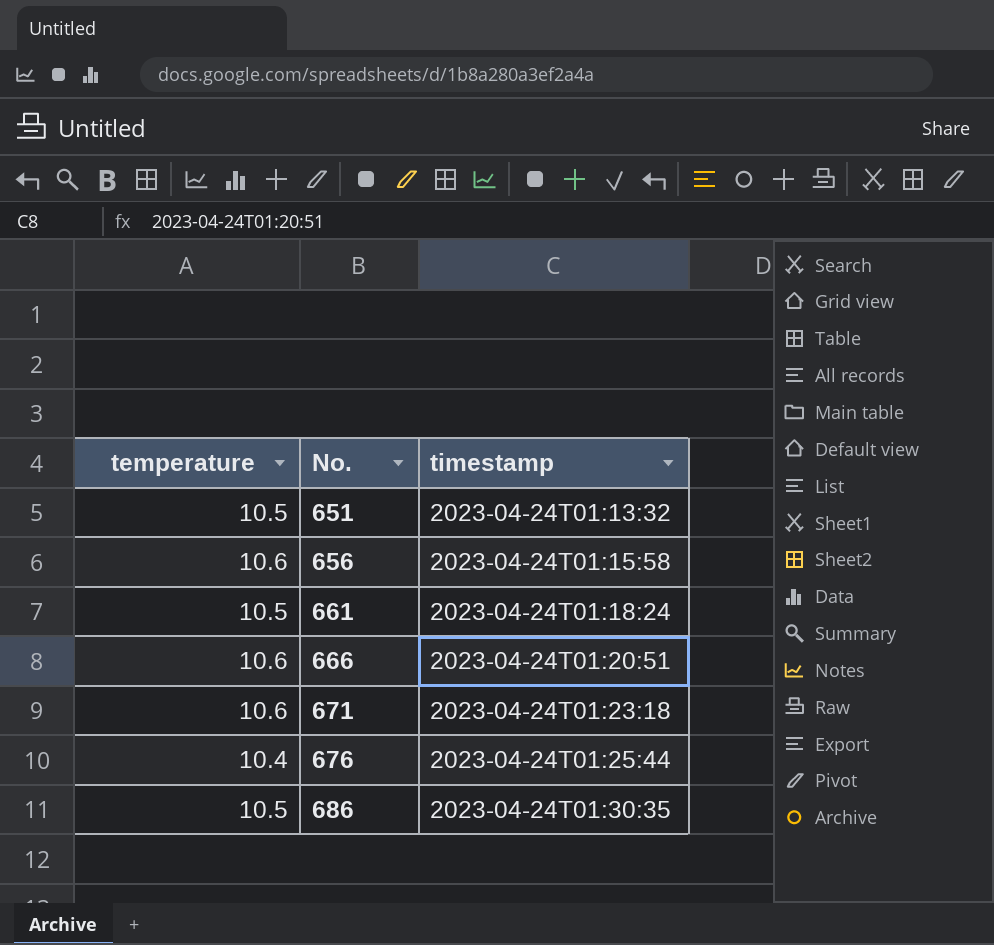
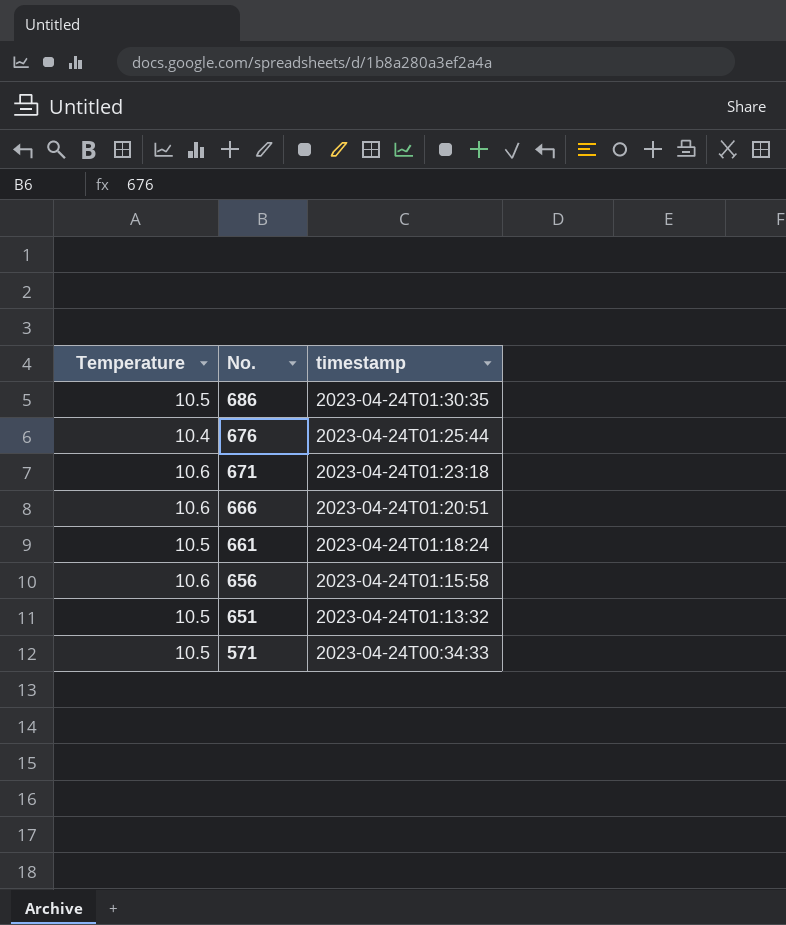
row order: No. ascending -> No. descending
column name: temperature -> Temperature
row 571: none -> 10.5 | 2023-04-24T00:34:33

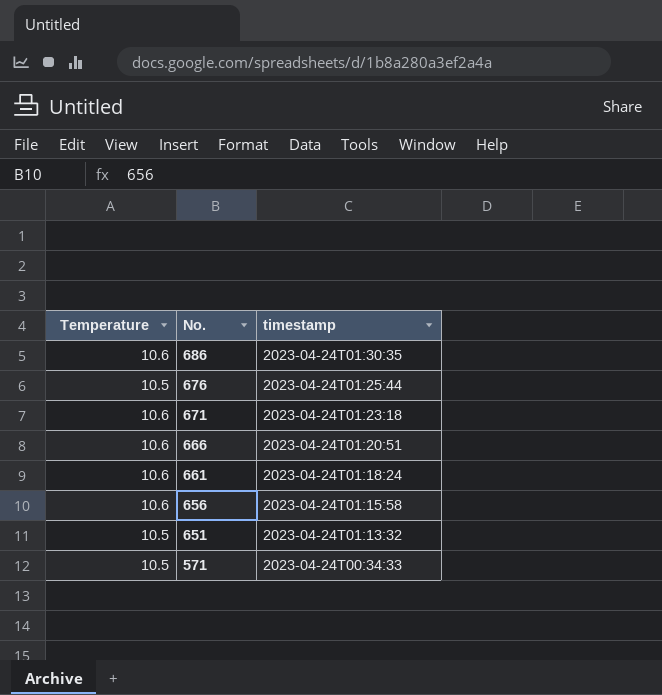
686 | Temperature: 10.5 -> 10.6
676 | Temperature: 10.4 -> 10.5
661 | Temperature: 10.5 -> 10.6

